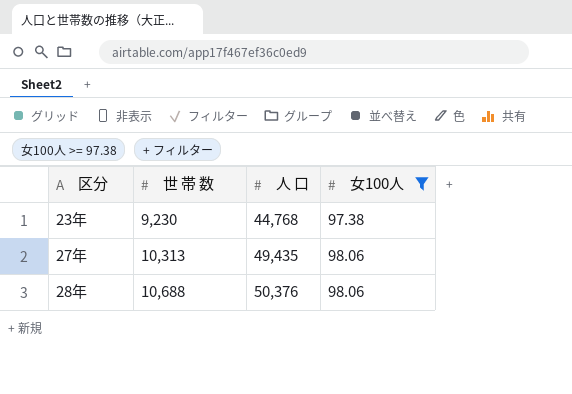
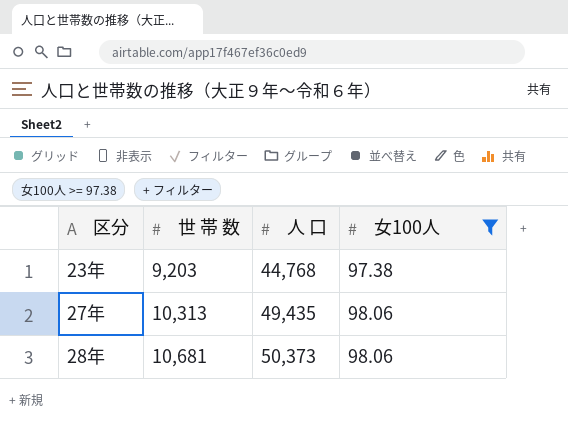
23年 | 世 帯 数: 9,230 -> 9,203
28年 | 世 帯 数: 10,688 -> 10,681
28年 | 人 口: 50,376 -> 50,373

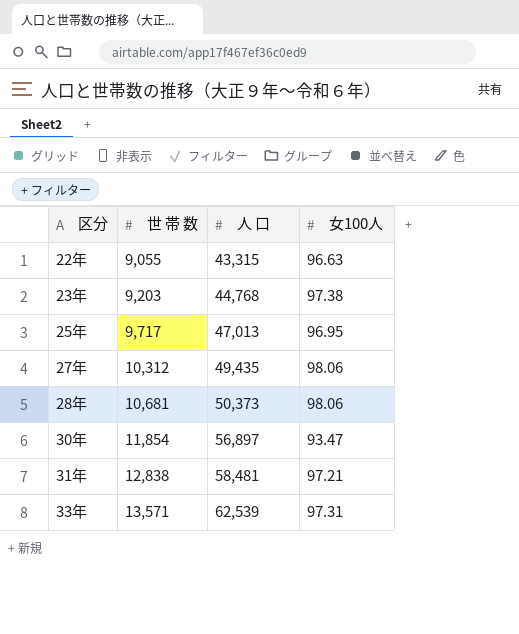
filter: 女100人 >= 97.38 -> none
27年 | 世 帯 数: 10,313 -> 10,312

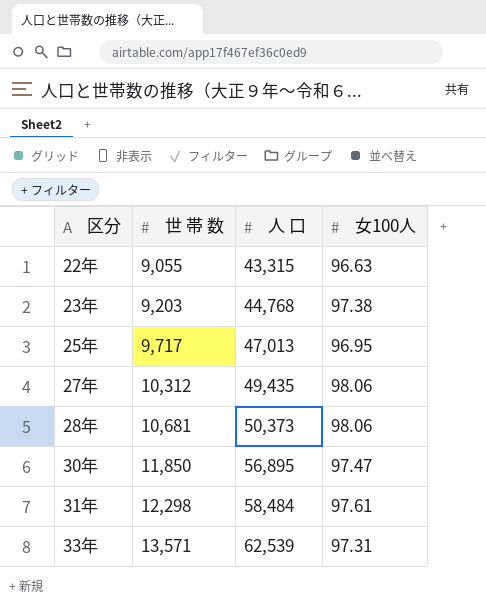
30年 | 世 帯 数: 11,854 -> 11,850
30年 | 人 口: 56,897 -> 56,895
30年 | 女100人: 93.47 -> 97.47
31年 | 世 帯 数: 12,838 -> 12,298
31年 | 人 口: 58,481 -> 58,484
31年 | 女100人: 97.21 -> 97.61

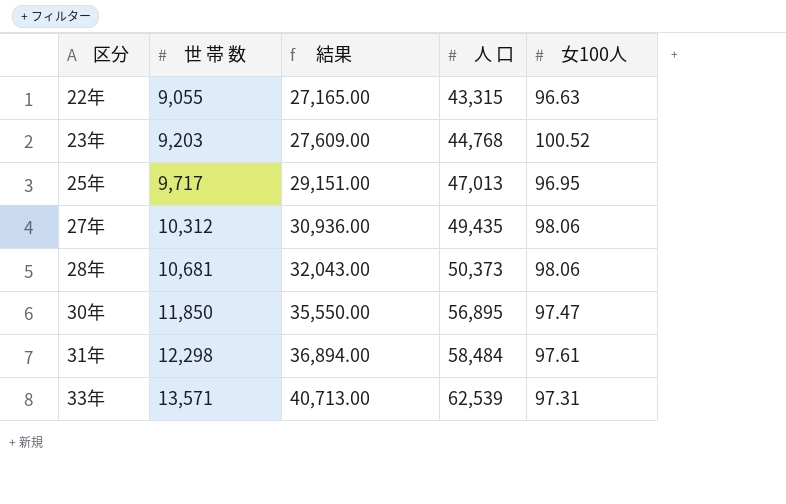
column 結果 | formula: none -> [世 帯 数] * 3
23年 | 女100人: 97.38 -> 100.52

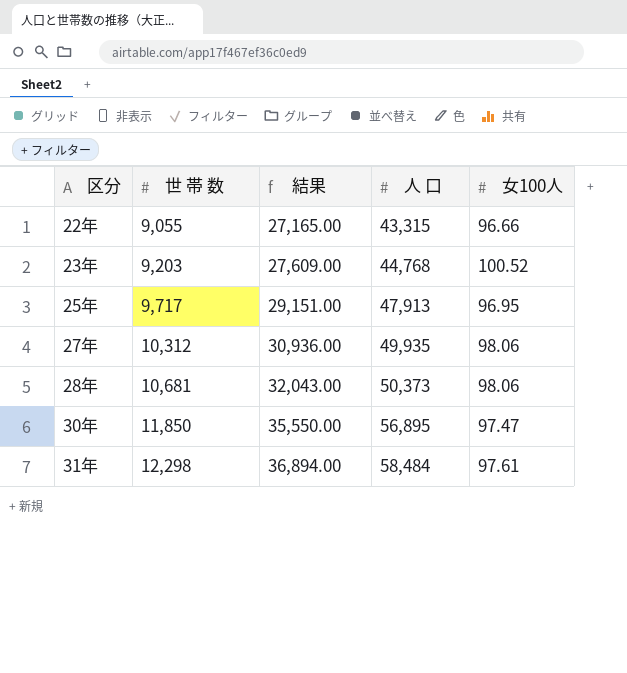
row 33年: 13,571 | 40,713.00 | 62,539 | 97.31 -> none
22年 | 女100人: 96.63 -> 96.66
25年 | 人 口: 47,013 -> 47,913
27年 | 人 口: 49,435 -> 49,935

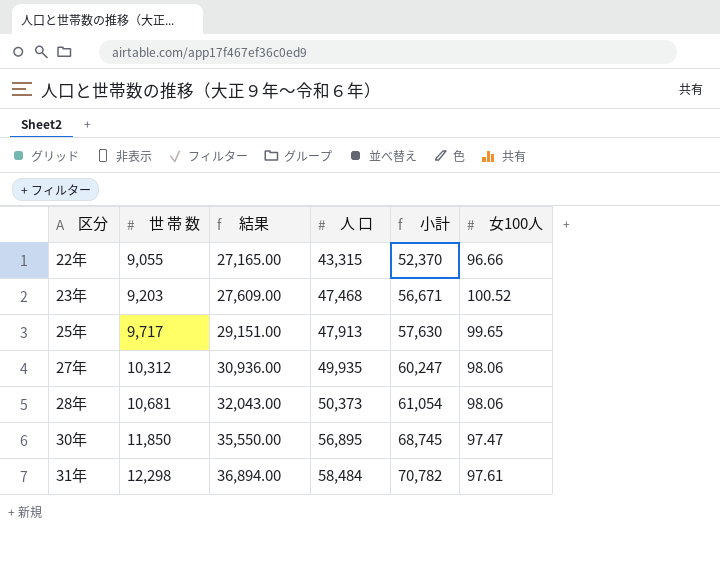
column 小計 | formula: none -> [世 帯 数] + [人 口]
23年 | 人 口: 44,768 -> 47,468
25年 | 女100人: 96.95 -> 99.65

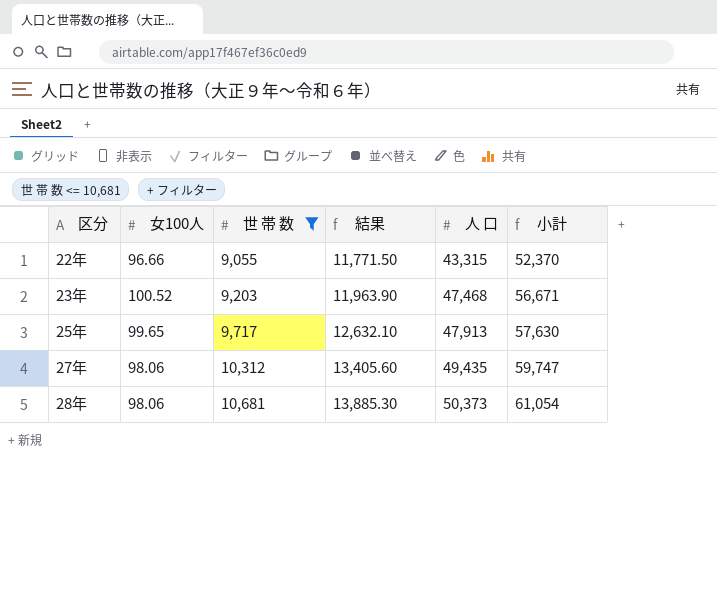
filter: none -> 世 帯 数 <= 10,681
column 女100人 | position: 6 -> 2
column 結果 | formula: [世 帯 数] * 3 -> [世 帯 数] * 1.3
27年 | 人 口: 49,935 -> 49,435
27年 | 小計: 60,247 -> 59,747

